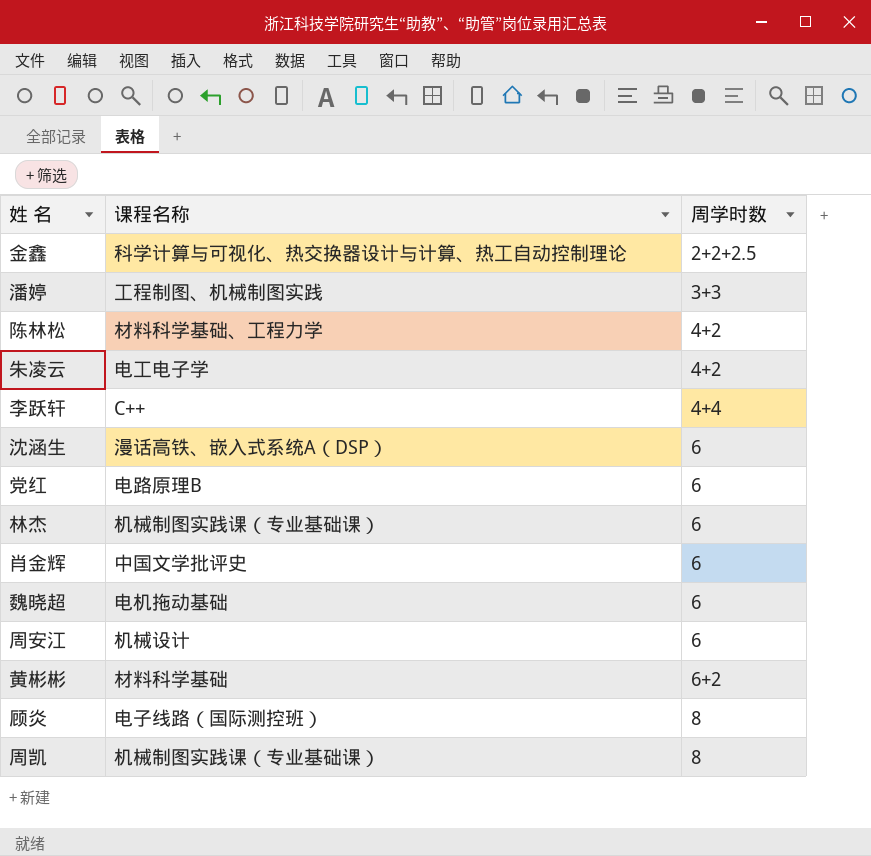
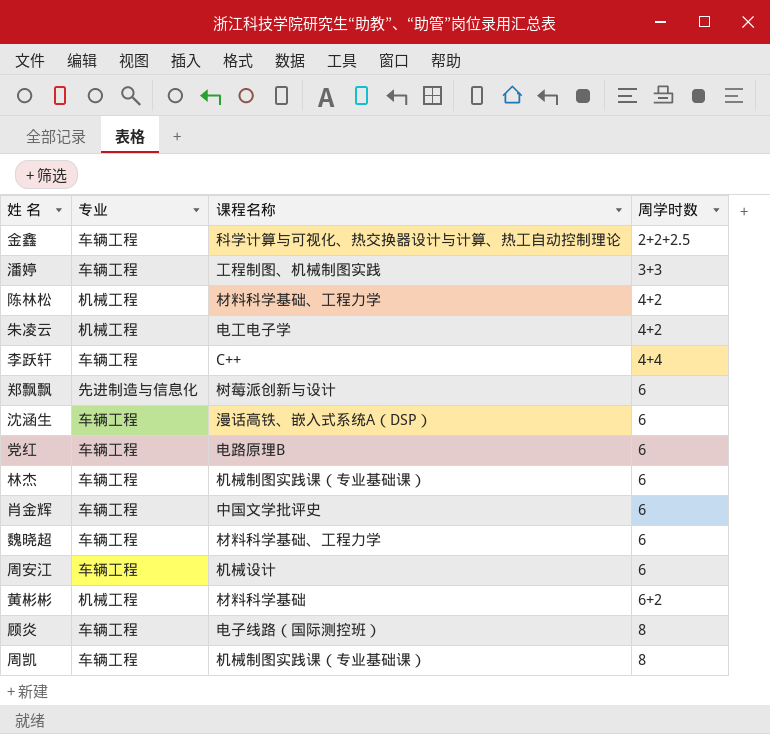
column 专业 | position: none -> 2
row 郑飘飘: none -> 先进制造与信息化 | 树莓派创新与设计 | 6
魏晓超 | 课程名称: 电机拖动基础 -> 材料科学基础、工程力学

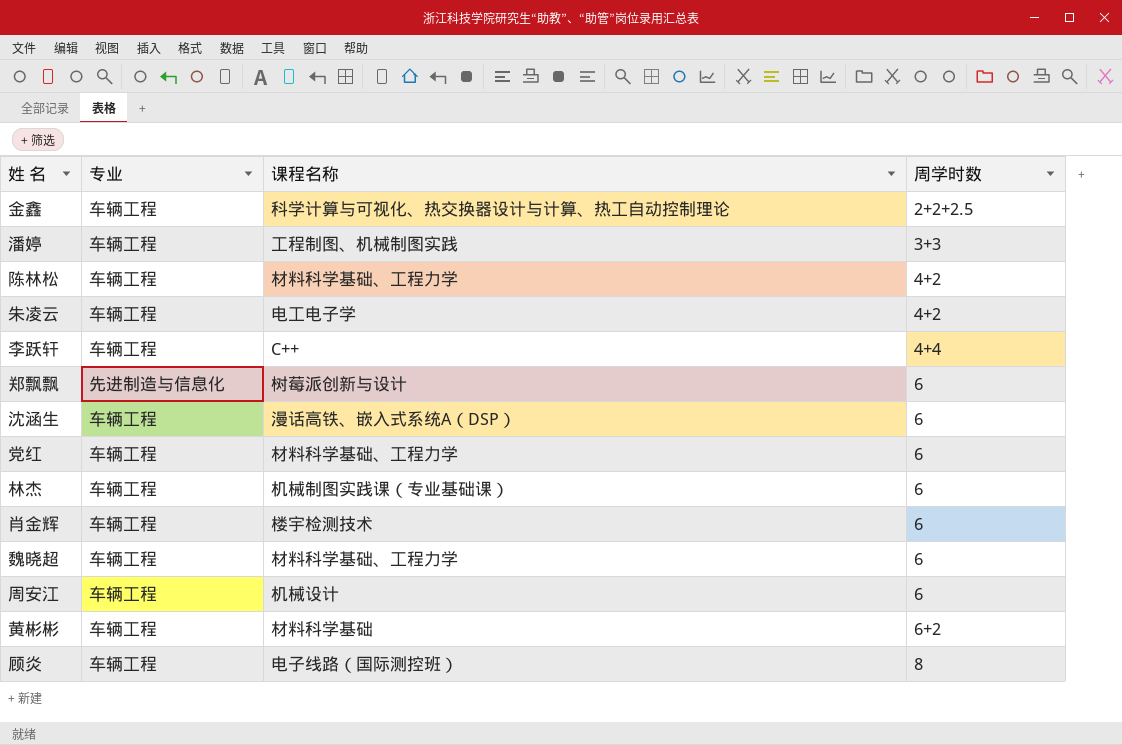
row 周凯: 车辆工程 | 机械制图实践课（专业基础课） | 8 -> none
陈林松 | 专业: 机械工程 -> 车辆工程
朱凌云 | 专业: 机械工程 -> 车辆工程
党红 | 课程名称: 电路原理B -> 材料科学基础、工程力学
肖金辉 | 课程名称: 中国文学批评史 -> 楼宇检测技术
黄彬彬 | 专业: 机械工程 -> 车辆工程

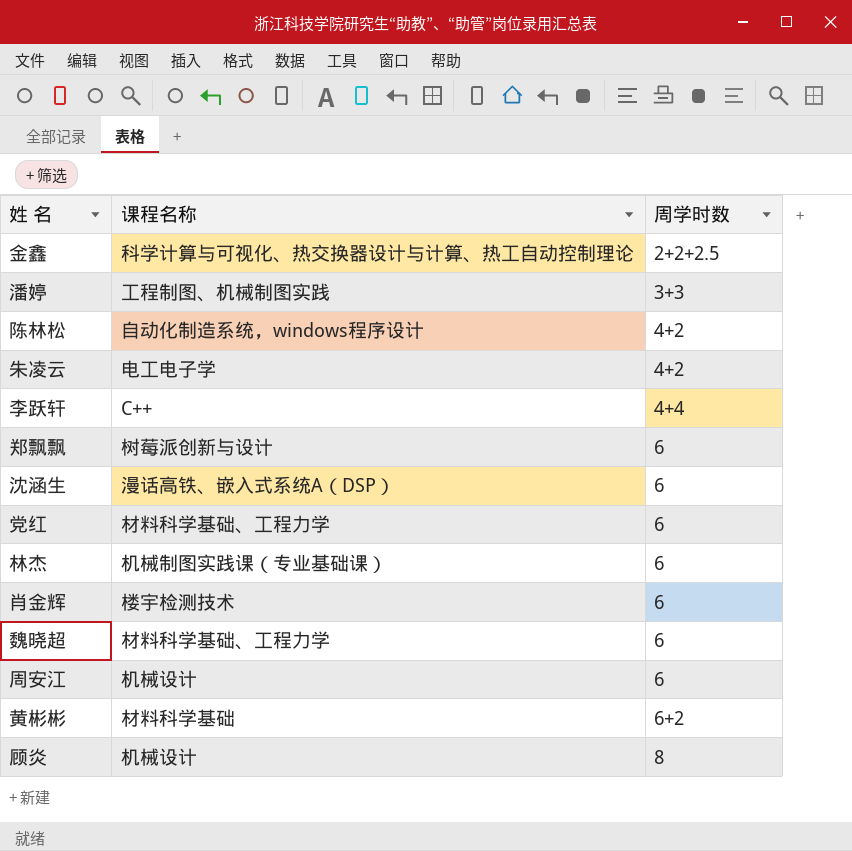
column 专业 | position: 2 -> none
陈林松 | 课程名称: 材料科学基础、工程力学 -> 自动化制造系统，windows程序设计
顾炎 | 课程名称: 电子线路（国际测控班） -> 机械设计

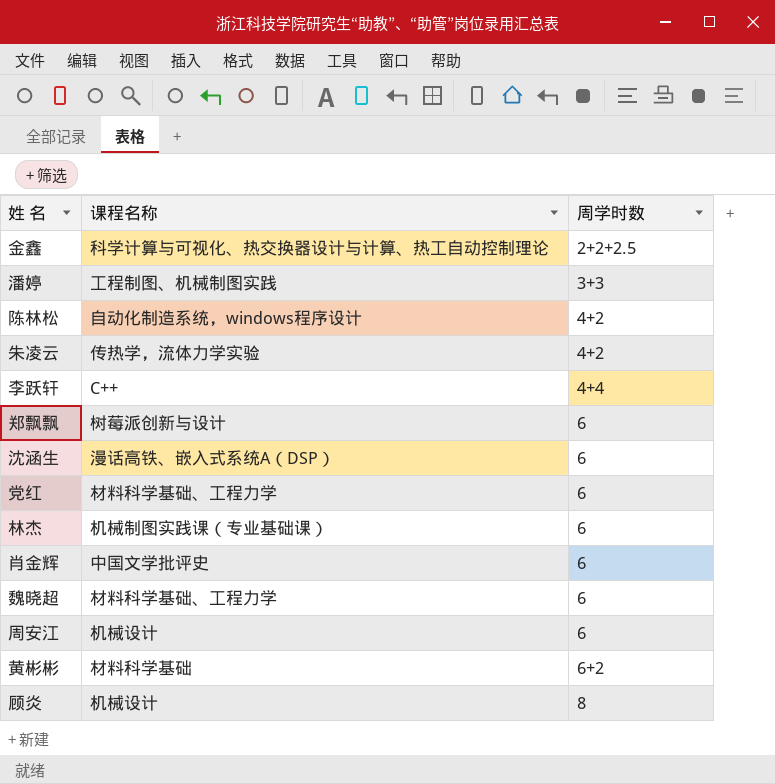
朱凌云 | 课程名称: 电工电子学 -> 传热学，流体力学实验
肖金辉 | 课程名称: 楼宇检测技术 -> 中国文学批评史

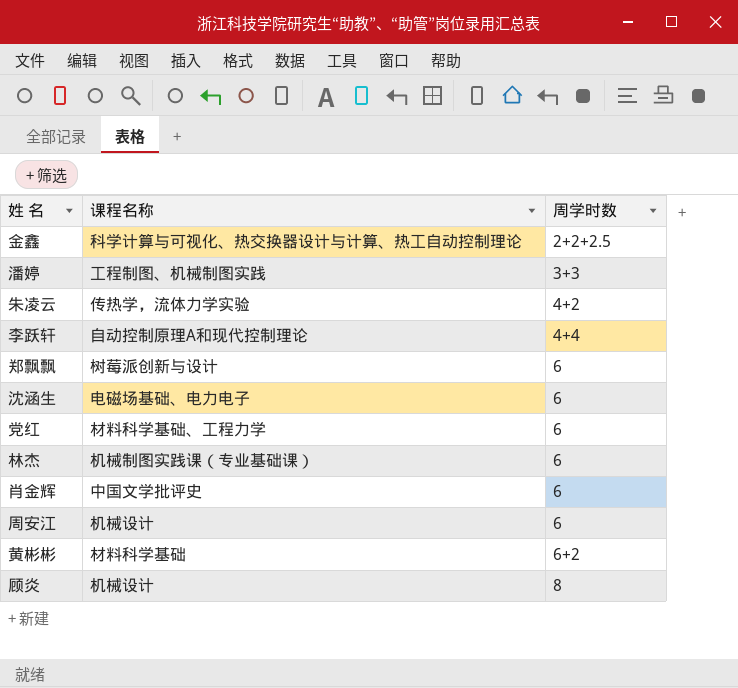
row 陈林松: 自动化制造系统，windows程序设计 | 4+2 -> none
row 魏晓超: 材料科学基础、工程力学 | 6 -> none
李跃轩 | 课程名称: C++ -> 自动控制原理A和现代控制理论
沈涵生 | 课程名称: 漫话高铁、嵌入式系统A（DSP） -> 电磁场基础、电力电子

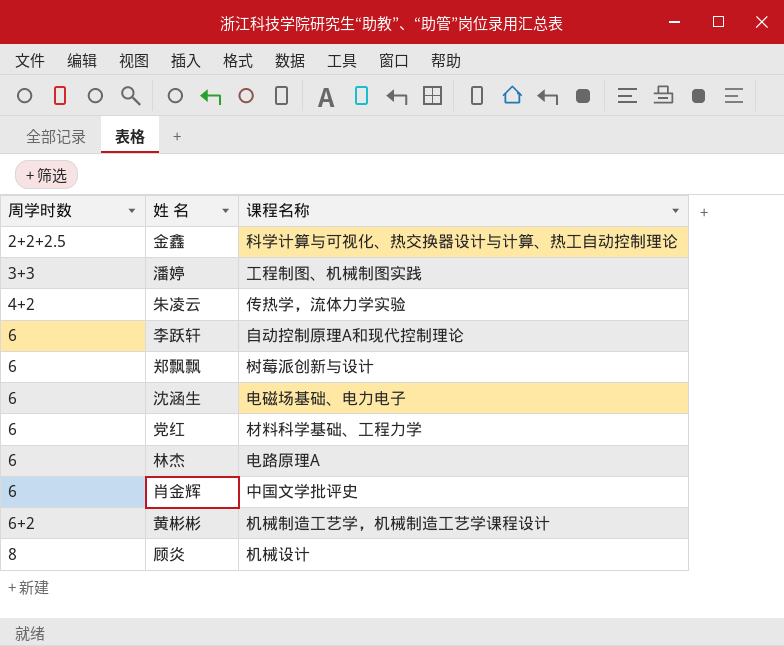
column 周学时数 | position: 3 -> 1
row 周安江: 机械设计 | 6 -> none
李跃轩 | 周学时数: 4+4 -> 6
林杰 | 课程名称: 机械制图实践课（专业基础课） -> 电路原理A
黄彬彬 | 课程名称: 材料科学基础 -> 机械制造工艺学，机械制造工艺学课程设计

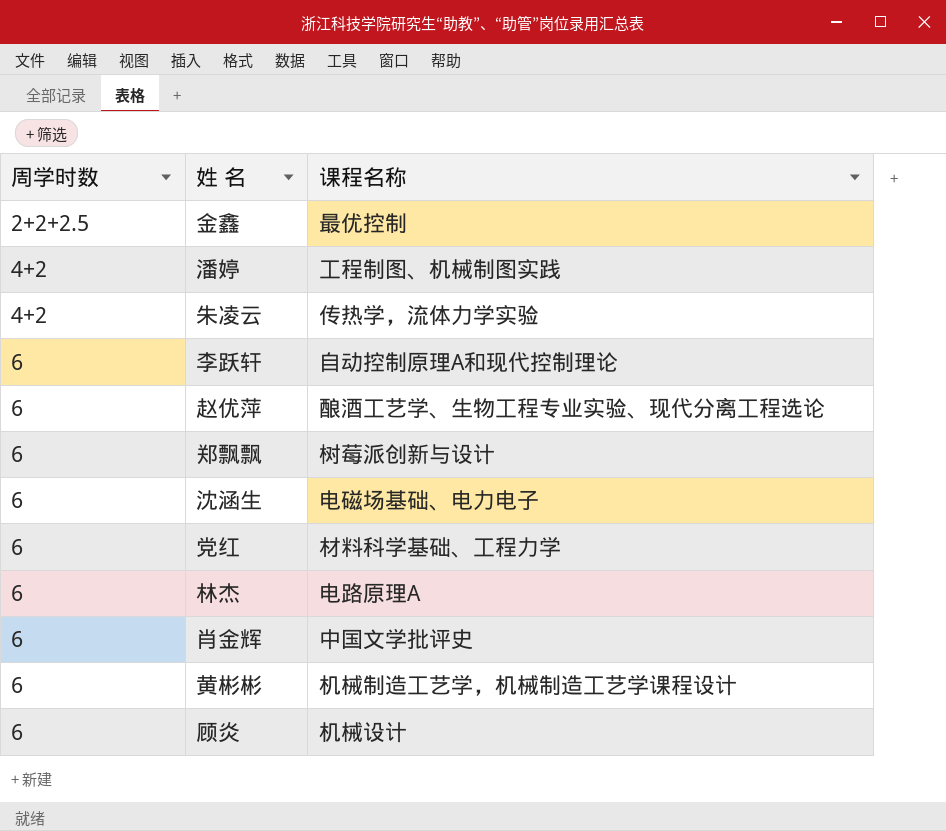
金鑫 | 课程名称: 科学计算与可视化、热交换器设计与计算、热工自动控制理论 -> 最优控制
潘婷 | 周学时数: 3+3 -> 4+2
row 赵优萍: none -> 6 | 酿酒工艺学、生物工程专业实验、现代分离工程选论
黄彬彬 | 周学时数: 6+2 -> 6
顾炎 | 周学时数: 8 -> 6

